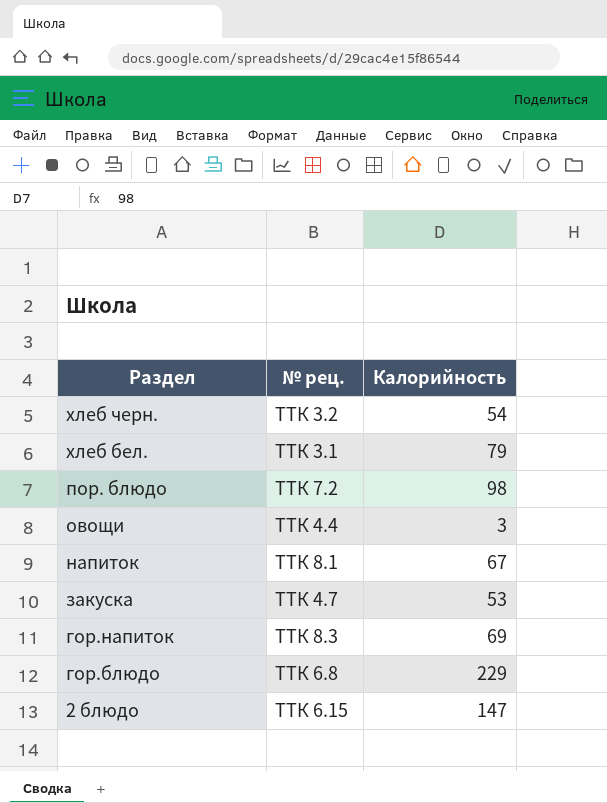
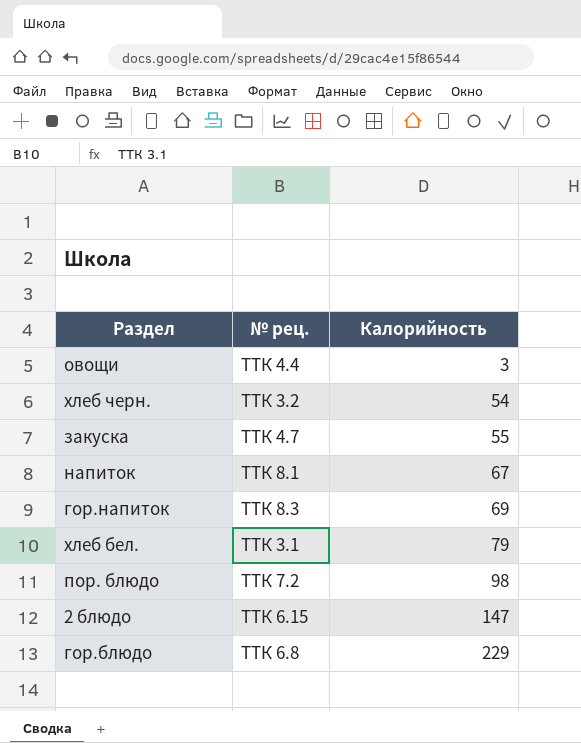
row order: Раздел descending -> Калорийность ascending
закуска | Калорийность: 53 -> 55

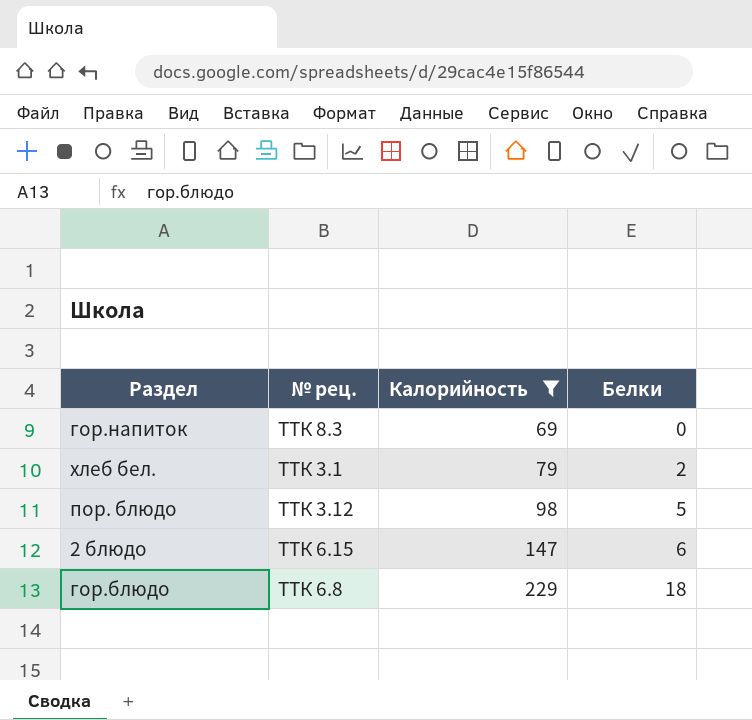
filter: none -> Калорийность >= 69
column Белки | position: none -> 4
пор. блюдо | № рец.: ТТК 7.2 -> ТТК 3.12

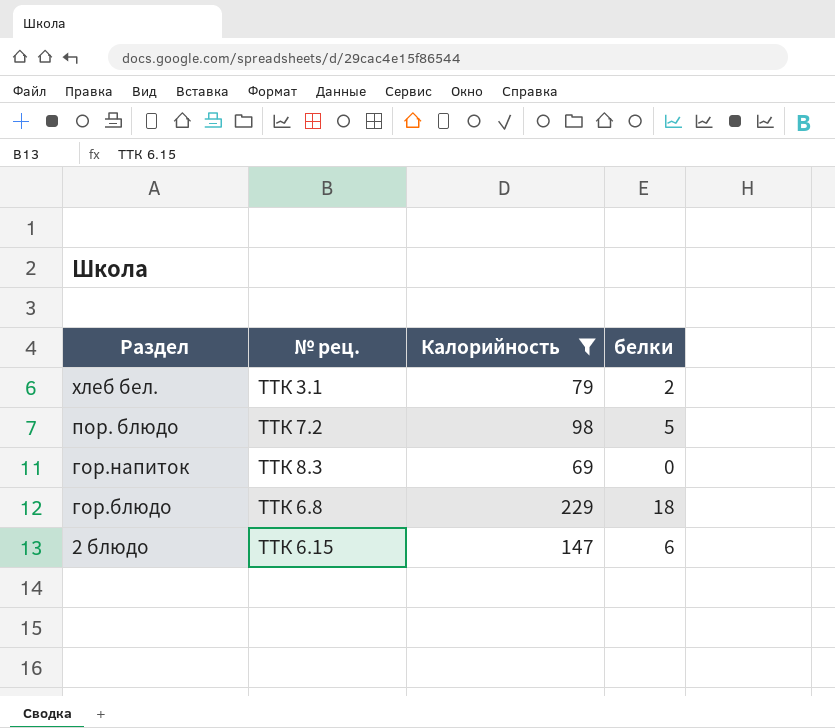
row order: Калорийность ascending -> Раздел descending
column name: Белки -> белки
пор. блюдо | № рец.: ТТК 3.12 -> ТТК 7.2

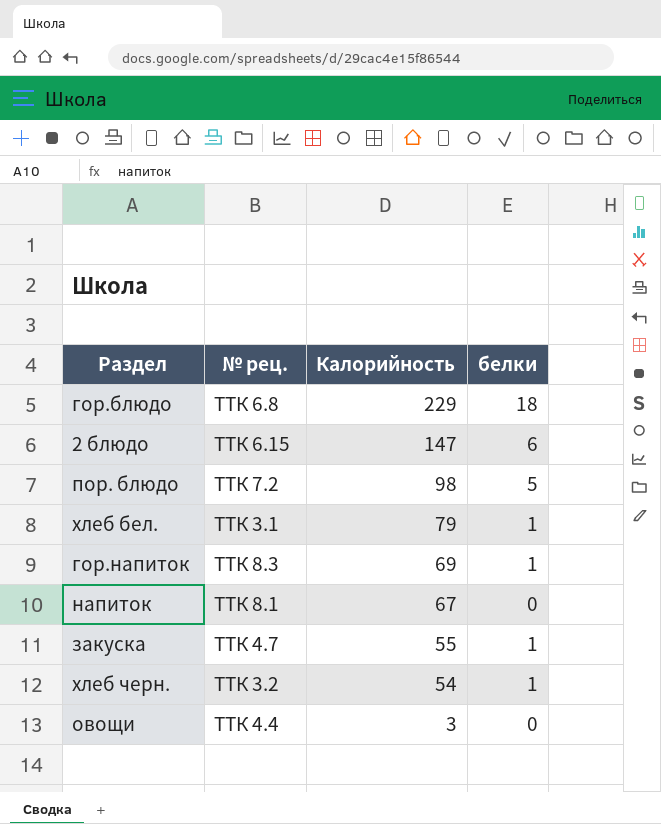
filter: Калорийность >= 69 -> none
row order: Раздел descending -> Калорийность descending
хлеб бел. | белки: 2 -> 1
гор.напиток | белки: 0 -> 1

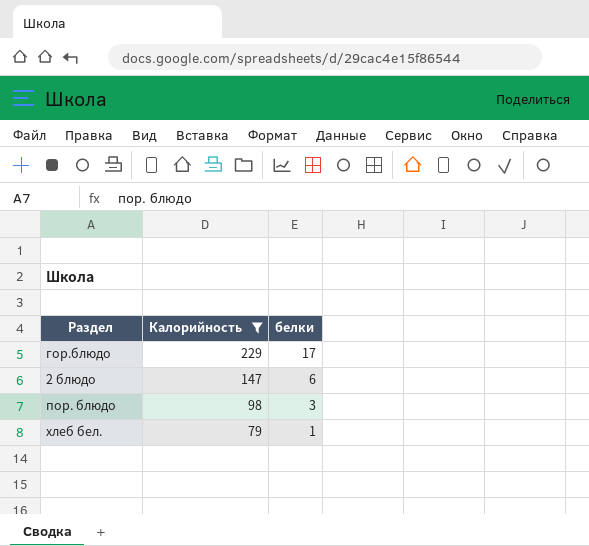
filter: none -> Калорийность >= 79
column № рец. | position: 2 -> none
гор.блюдо | белки: 18 -> 17
пор. блюдо | белки: 5 -> 3

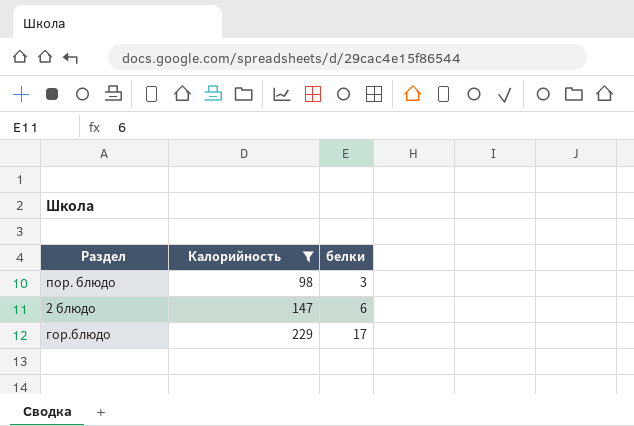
row order: Калорийность descending -> Калорийность ascending
row хлеб бел.: 79 | 1 -> none

